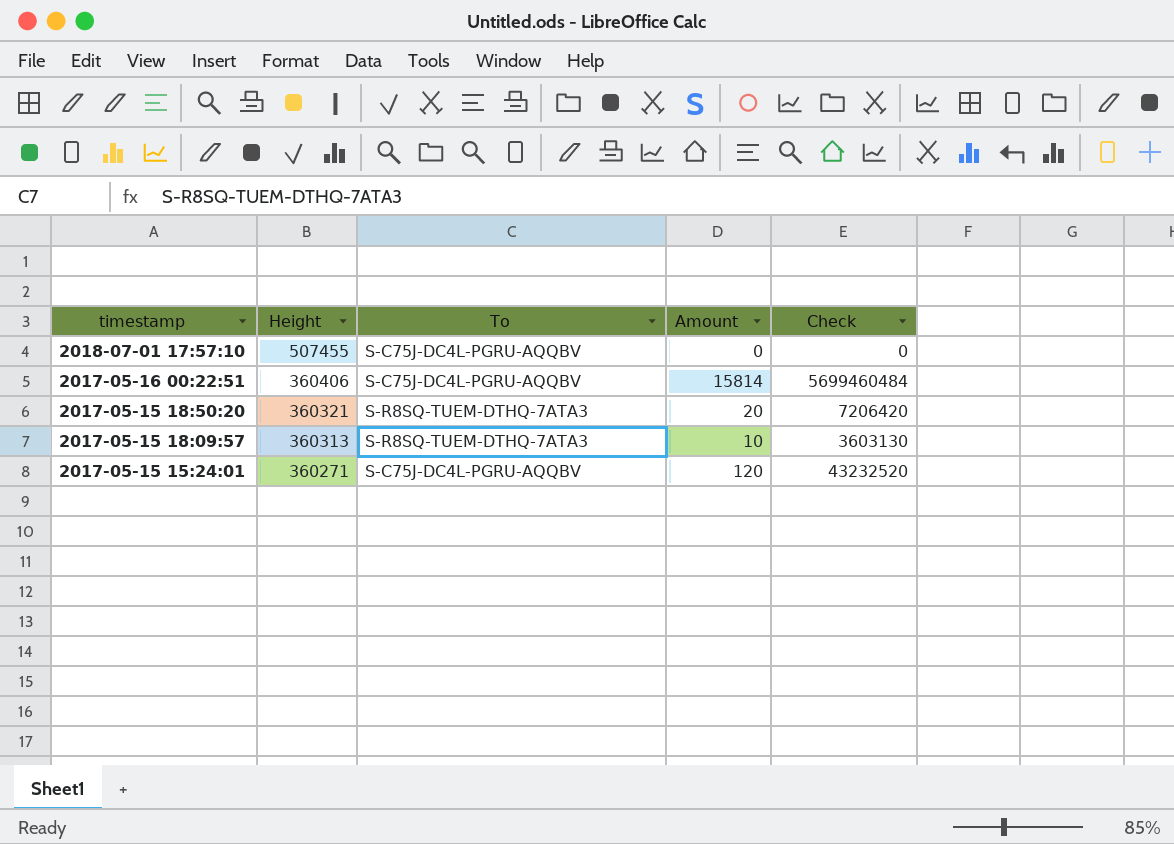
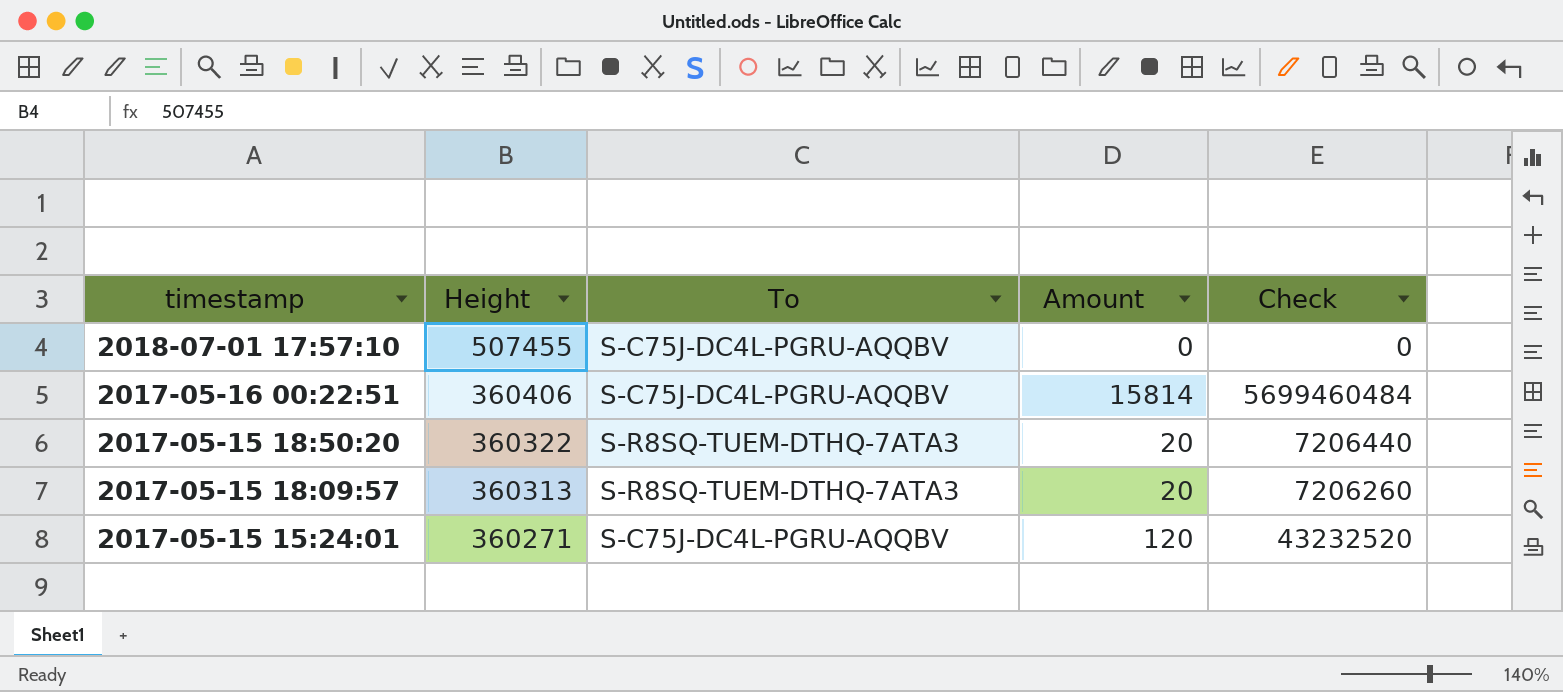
2017-05-15 18:50:20 | Height: 360321 -> 360322
2017-05-15 18:50:20 | Check: 7206420 -> 7206440
2017-05-15 18:09:57 | Amount: 10 -> 20
2017-05-15 18:09:57 | Check: 3603130 -> 7206260

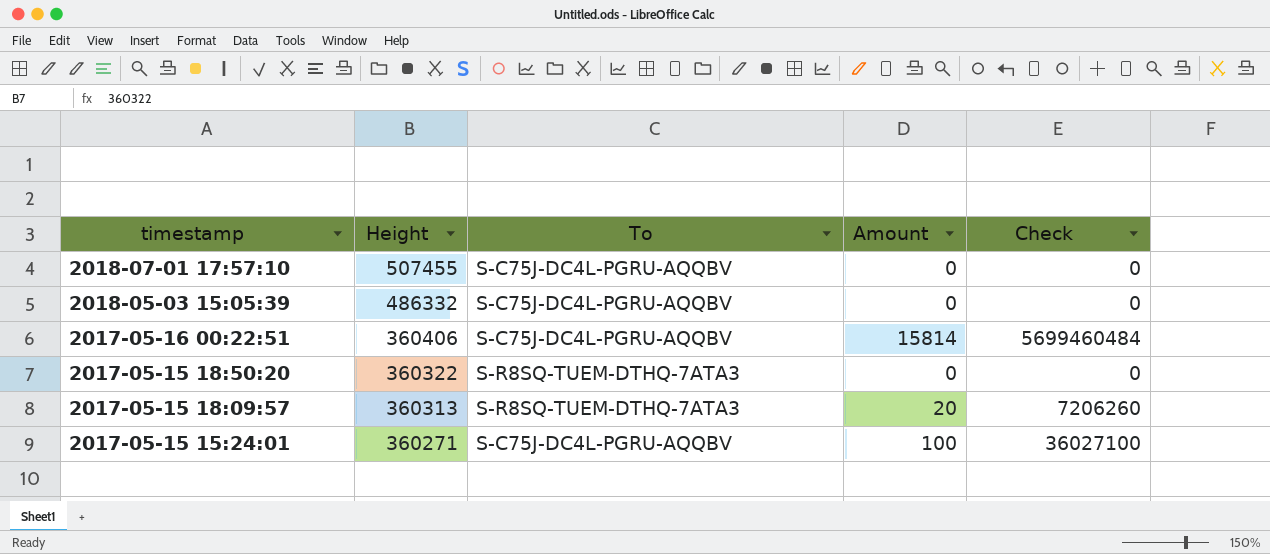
row 2018-05-03 15:05:39: none -> 486332 | S-C75J-DC4L-PGRU-AQQBV | 0 | 0
2017-05-15 18:50:20 | Amount: 20 -> 0
2017-05-15 18:50:20 | Check: 7206440 -> 0
2017-05-15 15:24:01 | Amount: 120 -> 100
2017-05-15 15:24:01 | Check: 43232520 -> 36027100

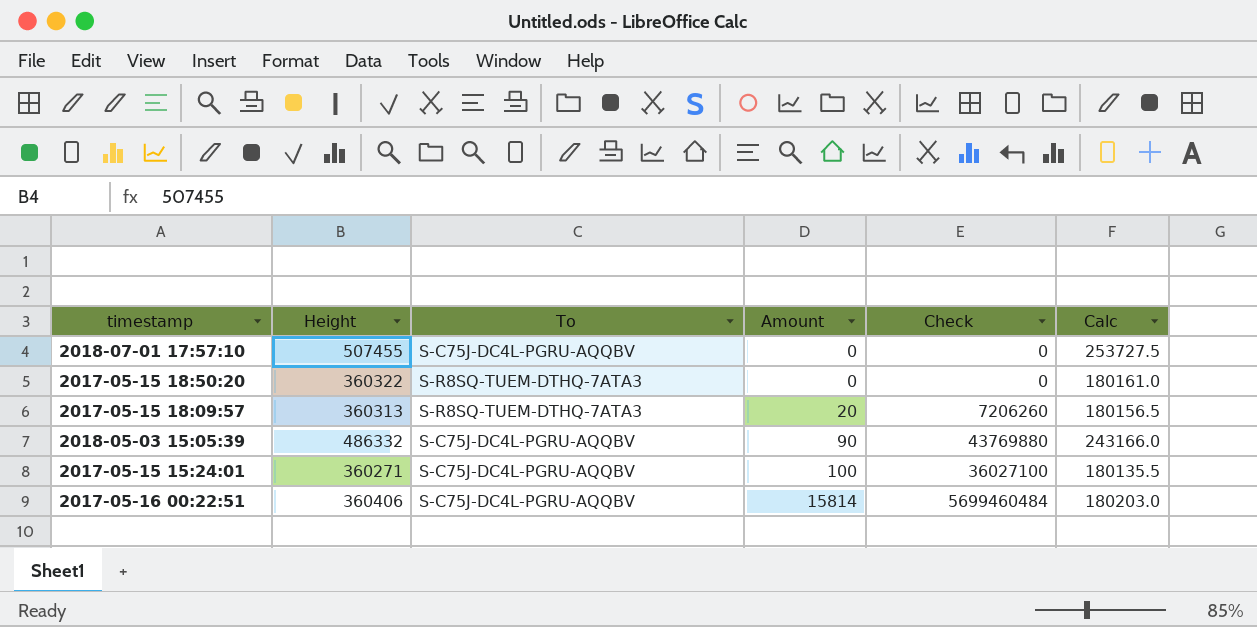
row order: timestamp descending -> Amount ascending
column Calc | formula: none -> [Height] * 0.5
2018-05-03 15:05:39 | Amount: 0 -> 90
2018-05-03 15:05:39 | Check: 0 -> 43769880

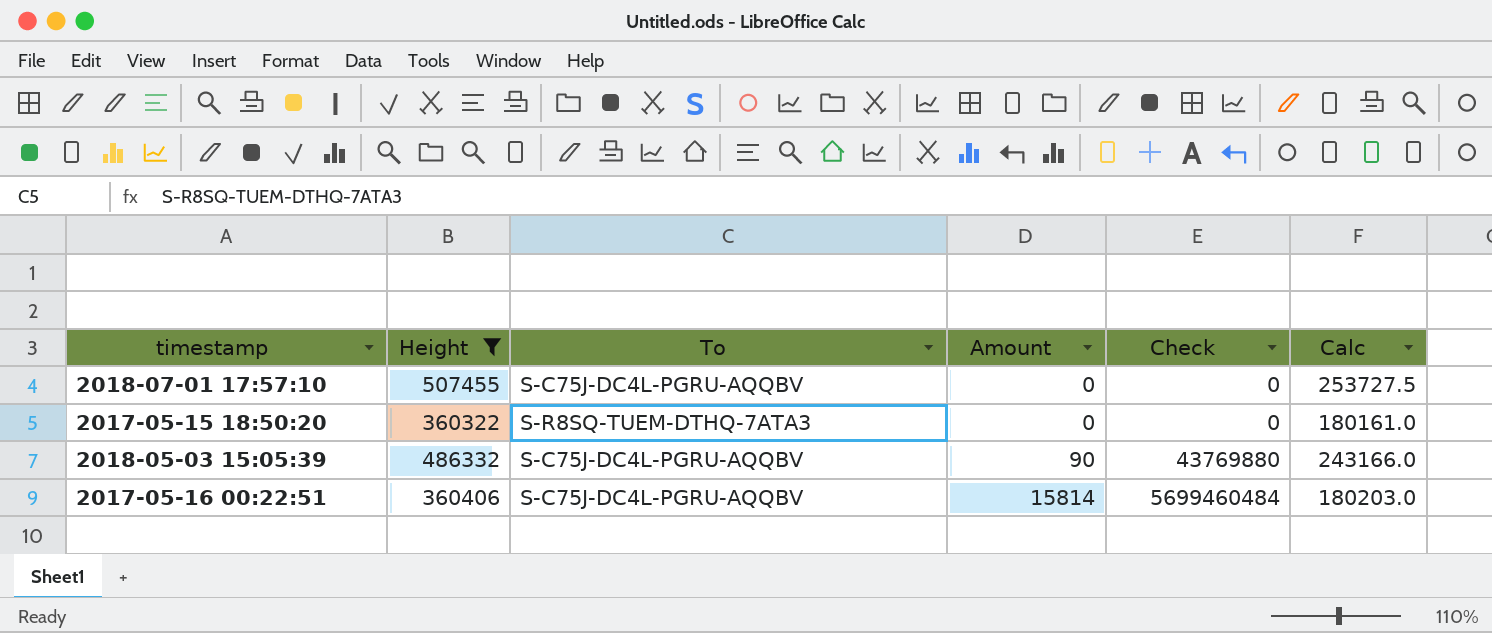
filter: none -> Height >= 360322

